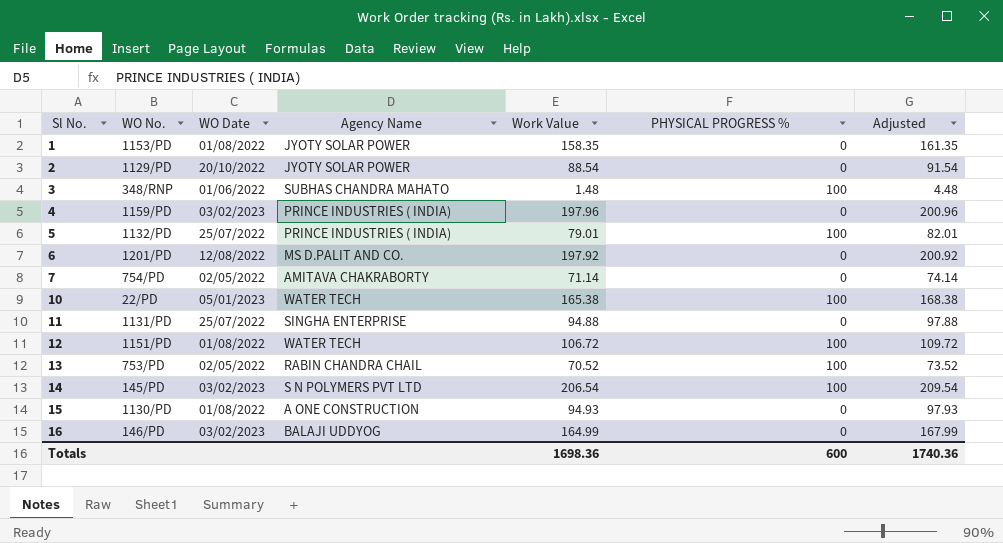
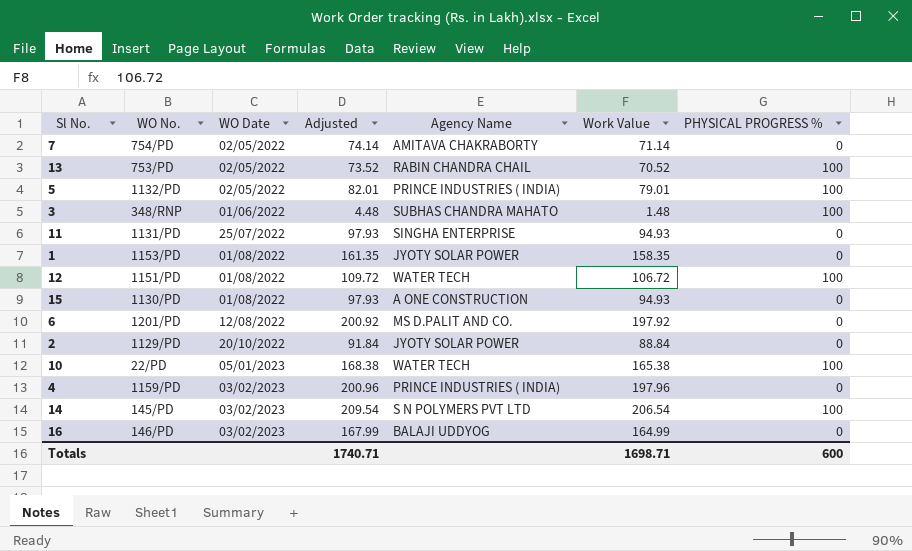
row order: Sl No. ascending -> WO Date ascending
column Adjusted | position: 7 -> 4
5 | WO Date: 25/07/2022 -> 02/05/2022
11 | Adjusted: 97.88 -> 97.93
11 | Work Value: 94.88 -> 94.93
2 | Adjusted: 91.54 -> 91.84
2 | Work Value: 88.54 -> 88.84
Totals | Adjusted: 1740.36 -> 1740.71
Totals | Work Value: 1698.36 -> 1698.71

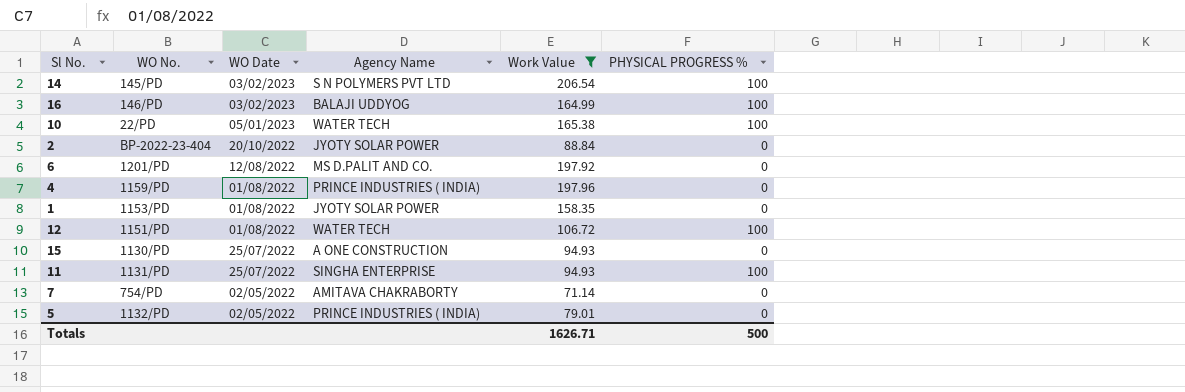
filter: none -> Work Value >= 71.14
row order: WO Date ascending -> WO Date descending
column Adjusted | formula: [Work Value] + 3 -> none
16 | PHYSICAL PROGRESS %: 0 -> 100
2 | WO No.: 1129/PD -> BP-2022-23-404
4 | WO Date: 03/02/2023 -> 01/08/2022
15 | WO Date: 01/08/2022 -> 25/07/2022
11 | PHYSICAL PROGRESS %: 0 -> 100
5 | PHYSICAL PROGRESS %: 100 -> 0
Totals | Work Value: 1698.71 -> 1626.71
Totals | PHYSICAL PROGRESS %: 600 -> 500

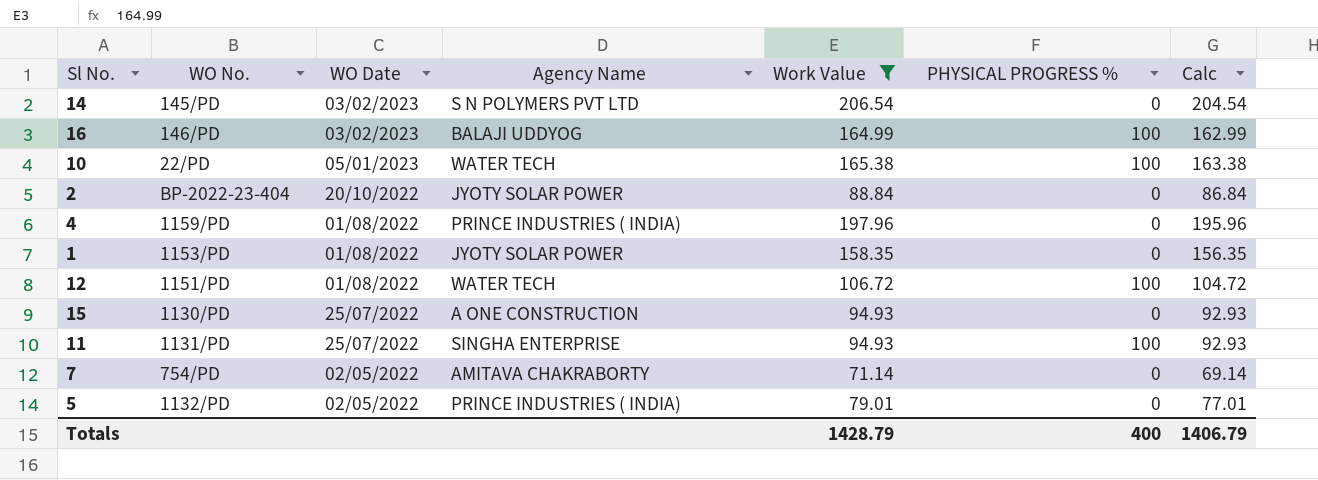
column Calc | formula: none -> [Work Value] - 2
row 6: 1201/PD | 12/08/2022 | MS D.PALIT AND CO. | 197.92 | 0 -> none
14 | PHYSICAL PROGRESS %: 100 -> 0
Totals | Work Value: 1626.71 -> 1428.79
Totals | PHYSICAL PROGRESS %: 500 -> 400

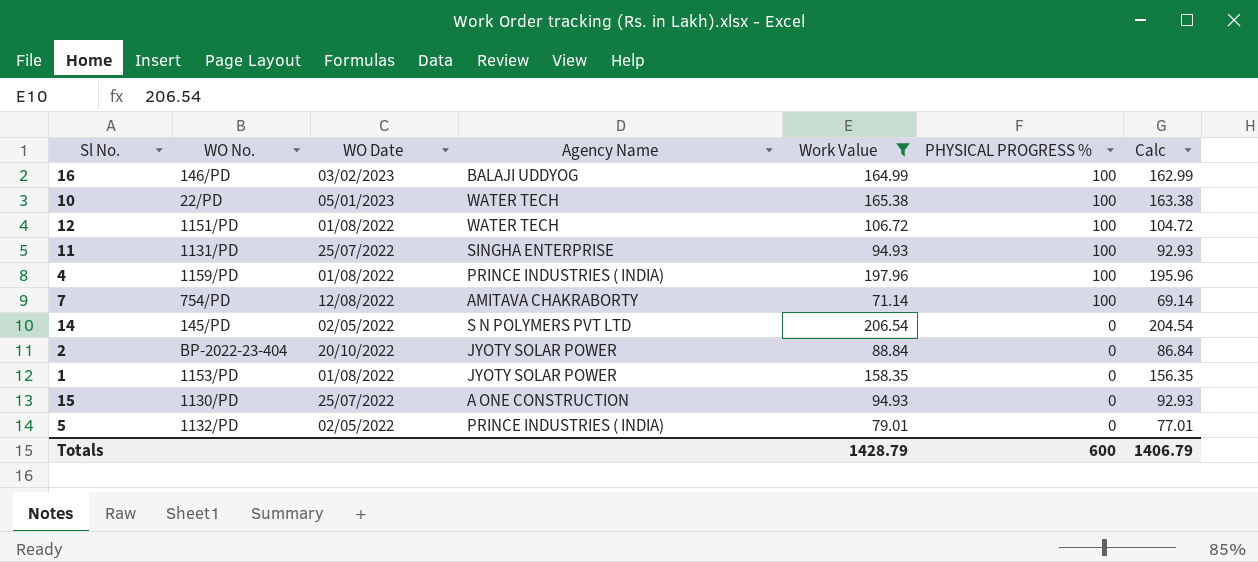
row order: WO Date descending -> PHYSICAL PROGRESS % descending
4 | PHYSICAL PROGRESS %: 0 -> 100
7 | WO Date: 02/05/2022 -> 12/08/2022
7 | PHYSICAL PROGRESS %: 0 -> 100
14 | WO Date: 03/02/2023 -> 02/05/2022
Totals | PHYSICAL PROGRESS %: 400 -> 600

